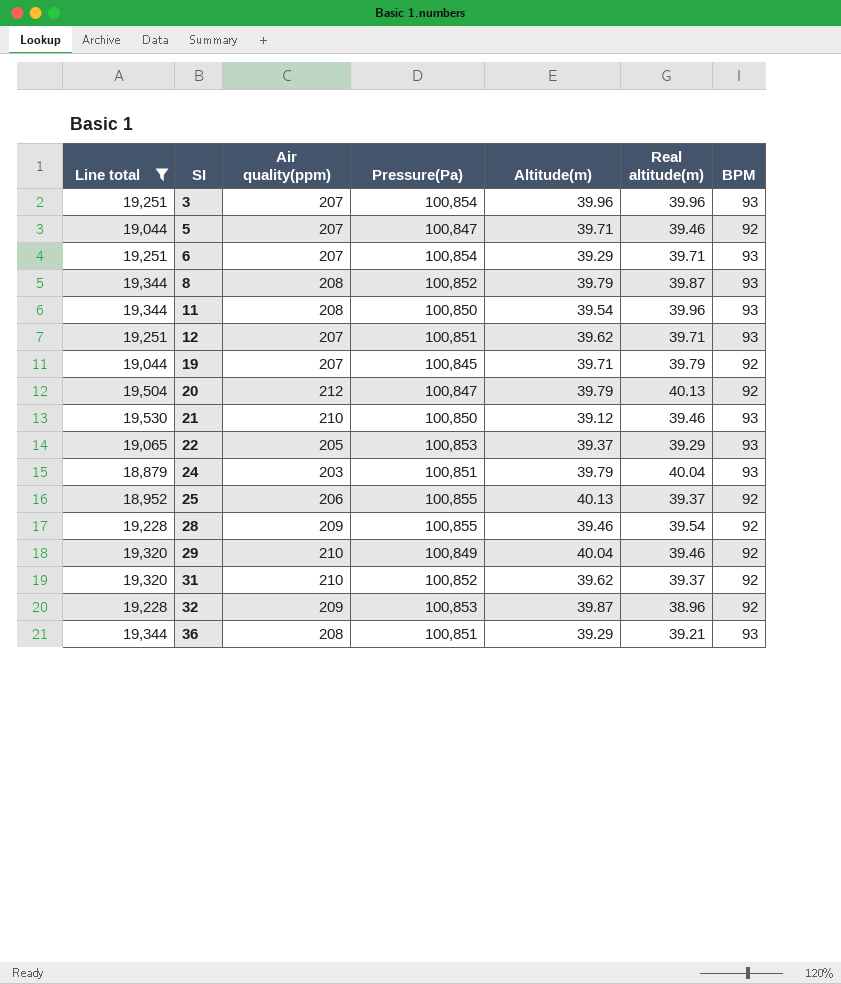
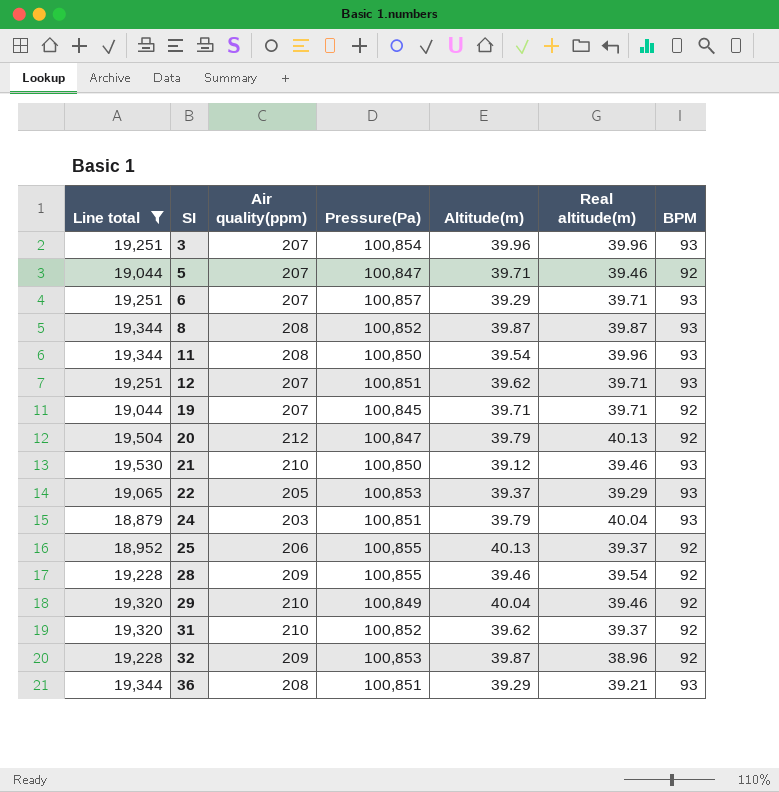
6 | Pressure(Pa): 100,854 -> 100,857
8 | Altitude(m): 39.79 -> 39.87
19 | Real altitude(m): 39.79 -> 39.71

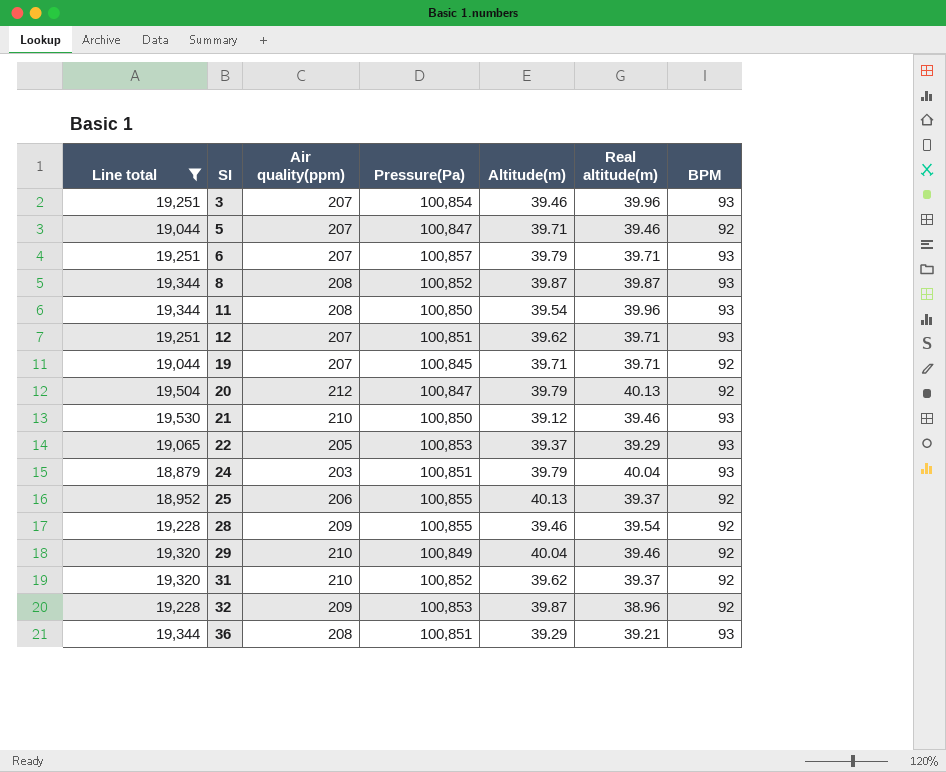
3 | Altitude(m): 39.96 -> 39.46
6 | Altitude(m): 39.29 -> 39.79

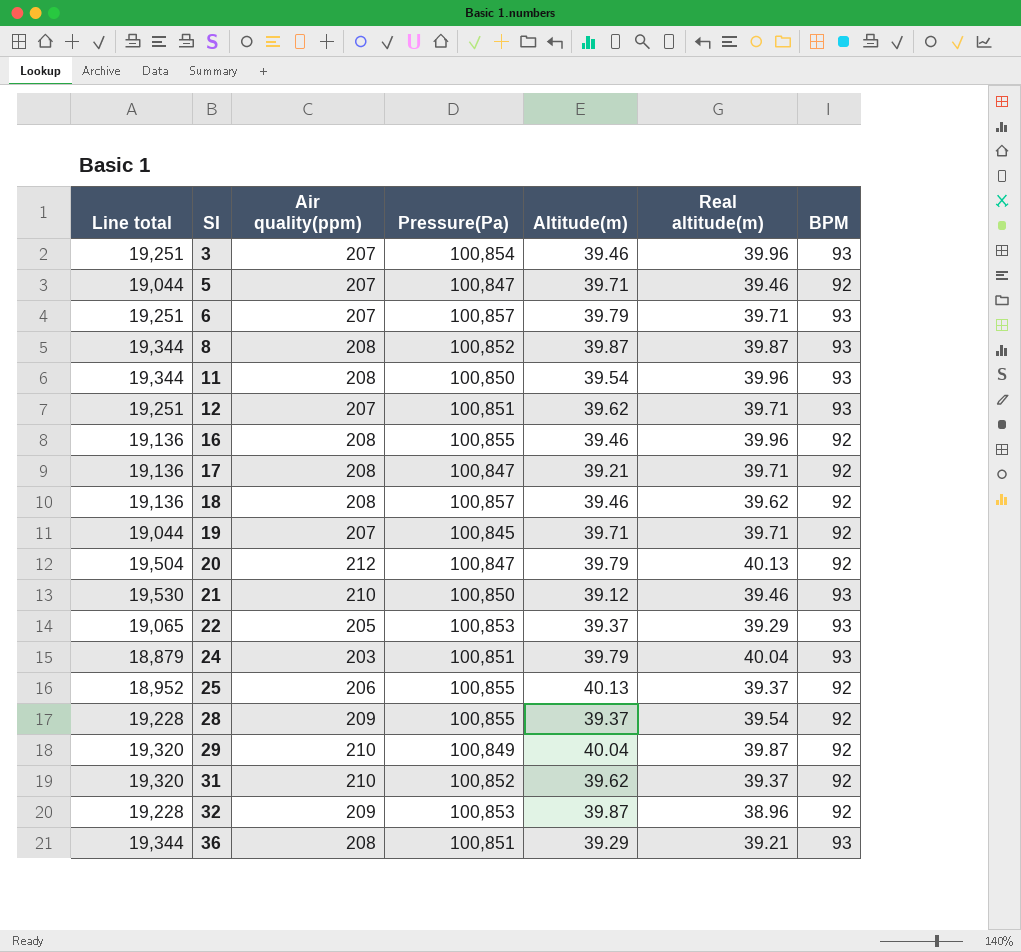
filter: Line total != 19,136 -> none
28 | Altitude(m): 39.46 -> 39.37
29 | Real altitude(m): 39.46 -> 39.87

